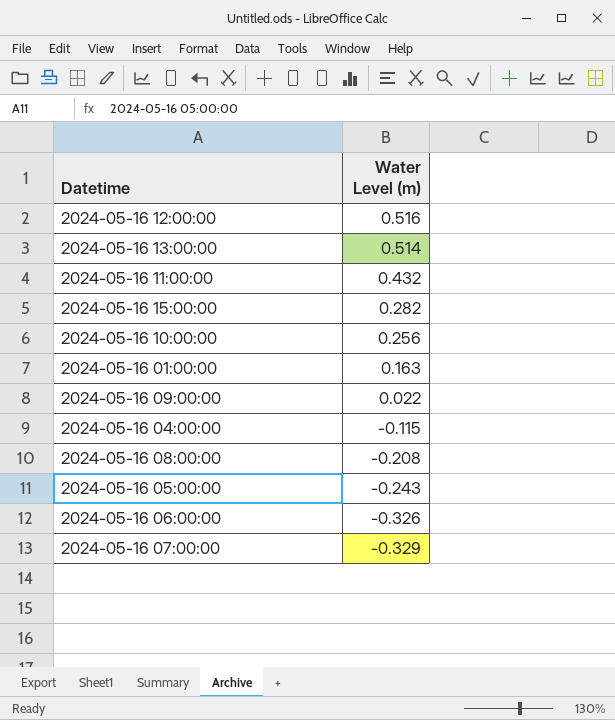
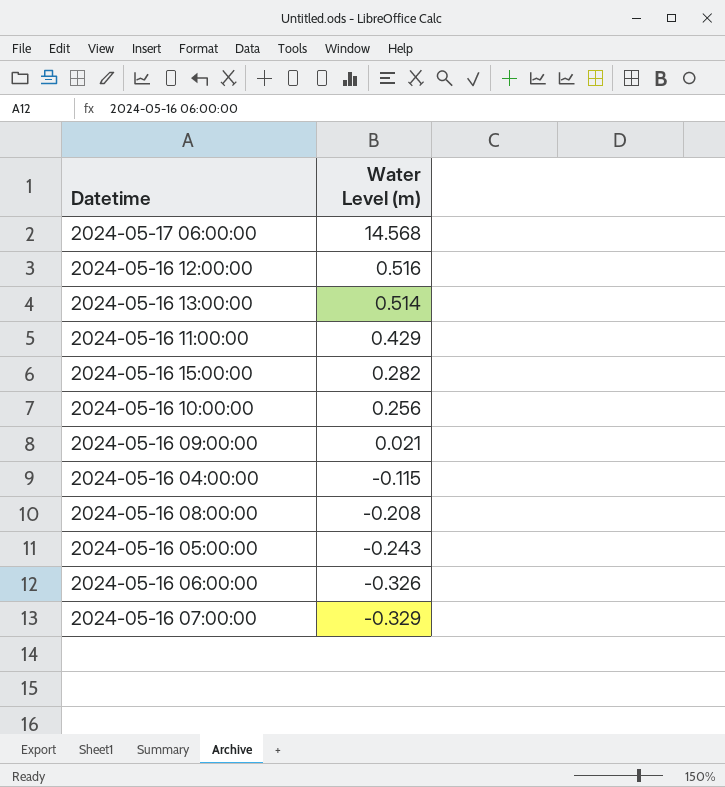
row 2024-05-16 01:00:00: 0.163 -> none
row 2024-05-17 06:00:00: none -> 14.568
2024-05-16 11:00:00 | Water Level (m): 0.432 -> 0.429
2024-05-16 09:00:00 | Water Level (m): 0.022 -> 0.021

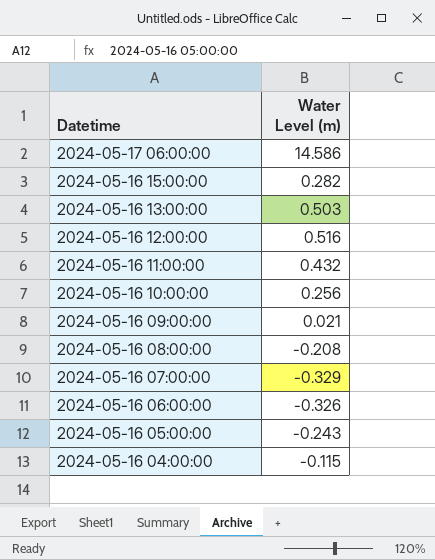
row order: Water Level (m) descending -> Datetime descending
2024-05-17 06:00:00 | Water Level (m): 14.568 -> 14.586
2024-05-16 13:00:00 | Water Level (m): 0.514 -> 0.503
2024-05-16 11:00:00 | Water Level (m): 0.429 -> 0.432

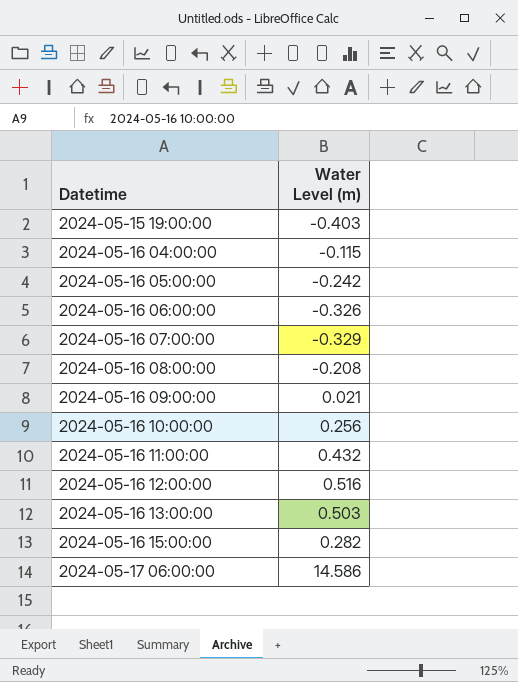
row order: Datetime descending -> Datetime ascending
row 2024-05-15 19:00:00: none -> -0.403
2024-05-16 05:00:00 | Water Level (m): -0.243 -> -0.242

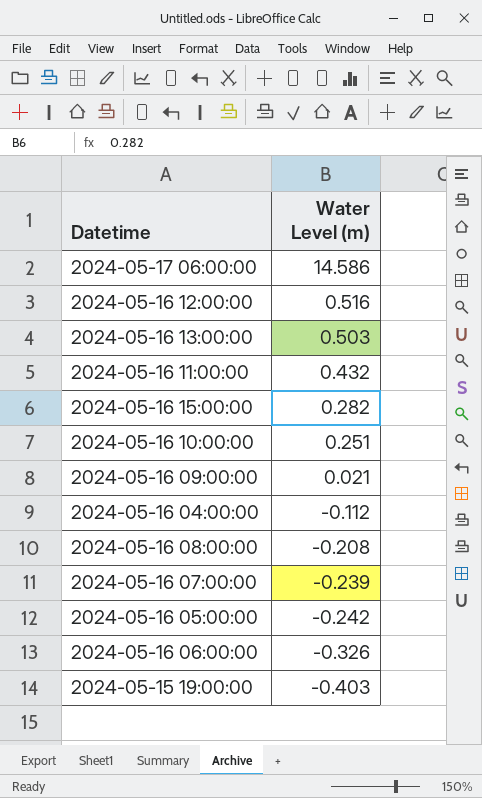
row order: Datetime ascending -> Water Level (m) descending
2024-05-16 10:00:00 | Water Level (m): 0.256 -> 0.251
2024-05-16 04:00:00 | Water Level (m): -0.115 -> -0.112
2024-05-16 07:00:00 | Water Level (m): -0.329 -> -0.239

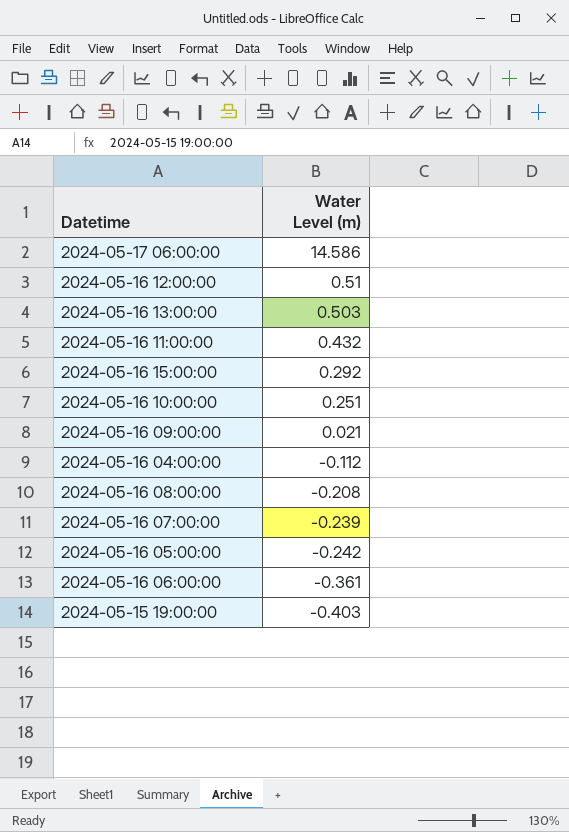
2024-05-16 12:00:00 | Water Level (m): 0.516 -> 0.51
2024-05-16 15:00:00 | Water Level (m): 0.282 -> 0.292
2024-05-16 06:00:00 | Water Level (m): -0.326 -> -0.361

